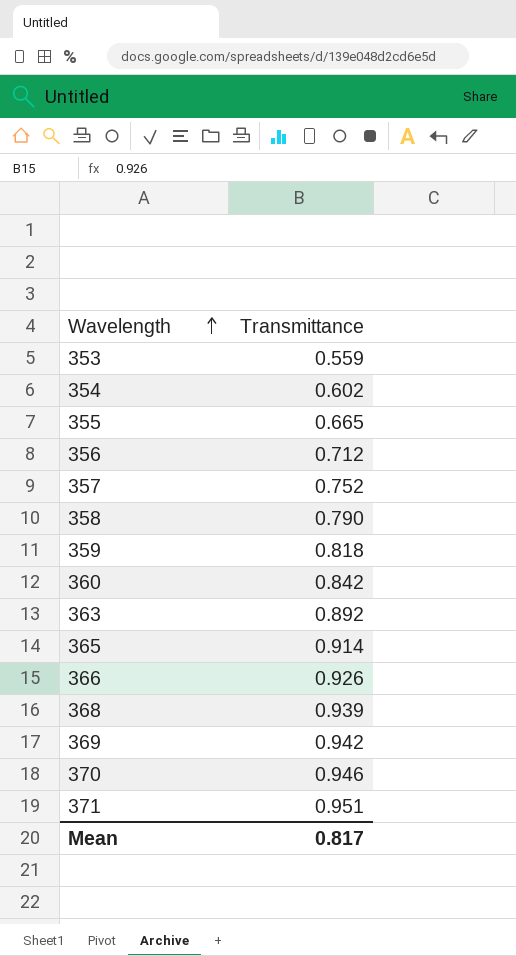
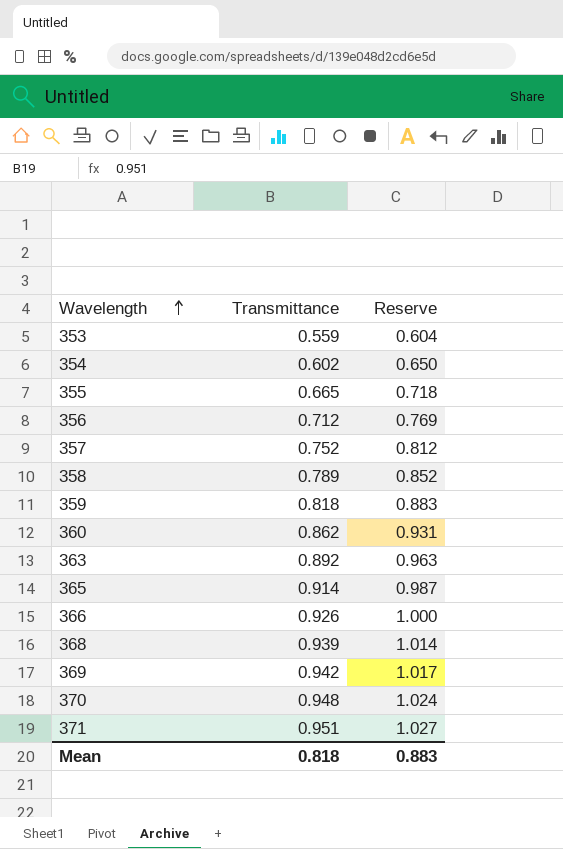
column Reserve | formula: none -> [Transmittance] * 1.08
358 | Transmittance: 0.790 -> 0.789
360 | Transmittance: 0.842 -> 0.862
370 | Transmittance: 0.946 -> 0.948
Mean | Transmittance: 0.817 -> 0.818

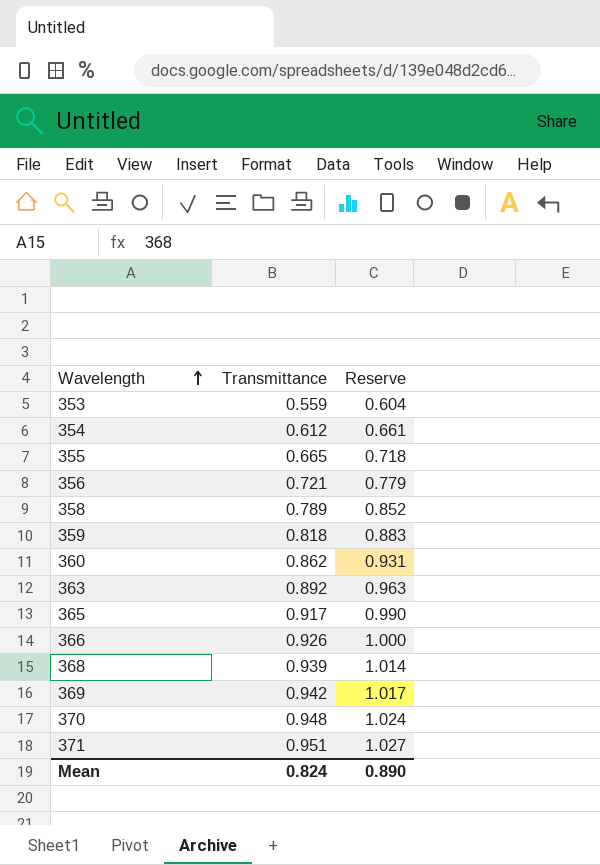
row 357: 0.752 | 0.812 -> none
354 | Transmittance: 0.602 -> 0.612
354 | Reserve: 0.650 -> 0.661
356 | Transmittance: 0.712 -> 0.721
356 | Reserve: 0.769 -> 0.779
365 | Transmittance: 0.914 -> 0.917
365 | Reserve: 0.987 -> 0.990
Mean | Transmittance: 0.818 -> 0.824
Mean | Reserve: 0.883 -> 0.890

